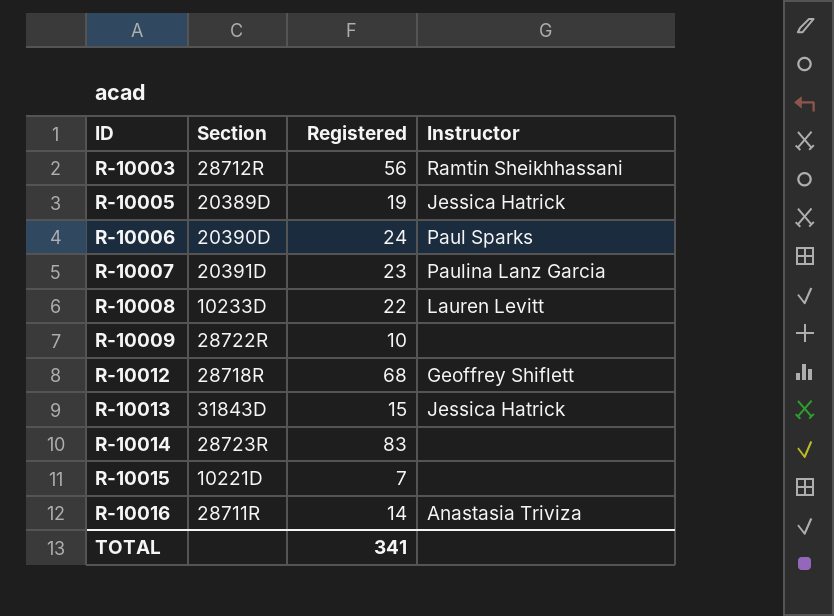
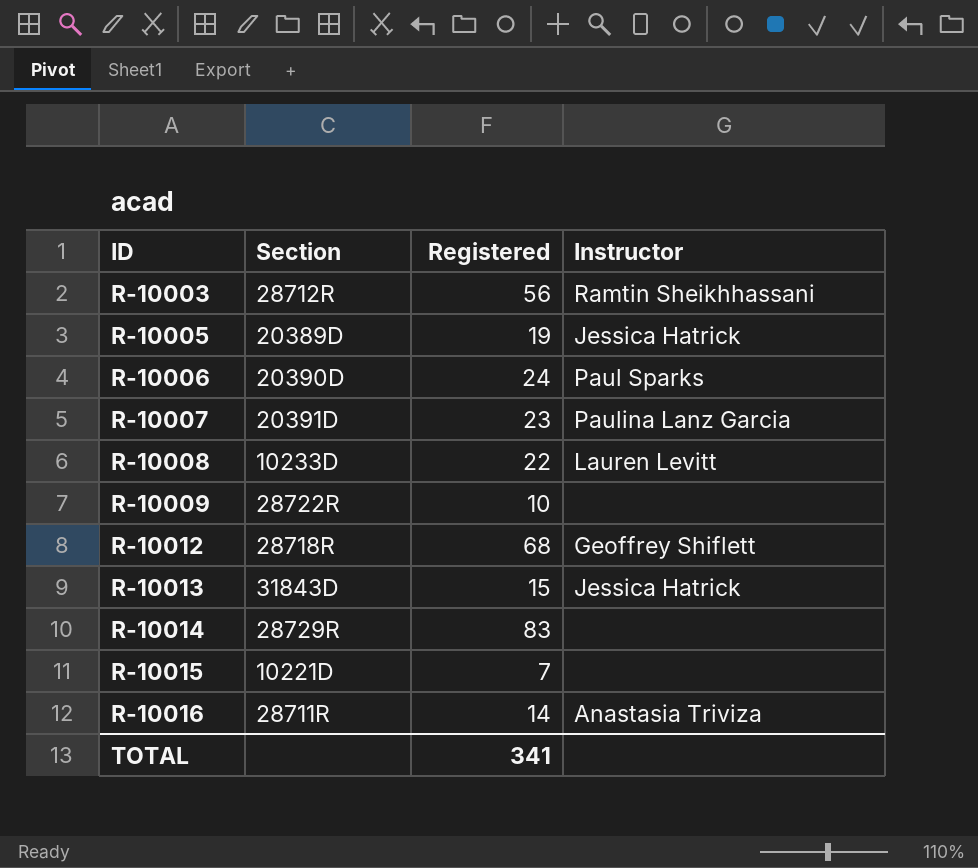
R-10014 | Section: 28723R -> 28729R

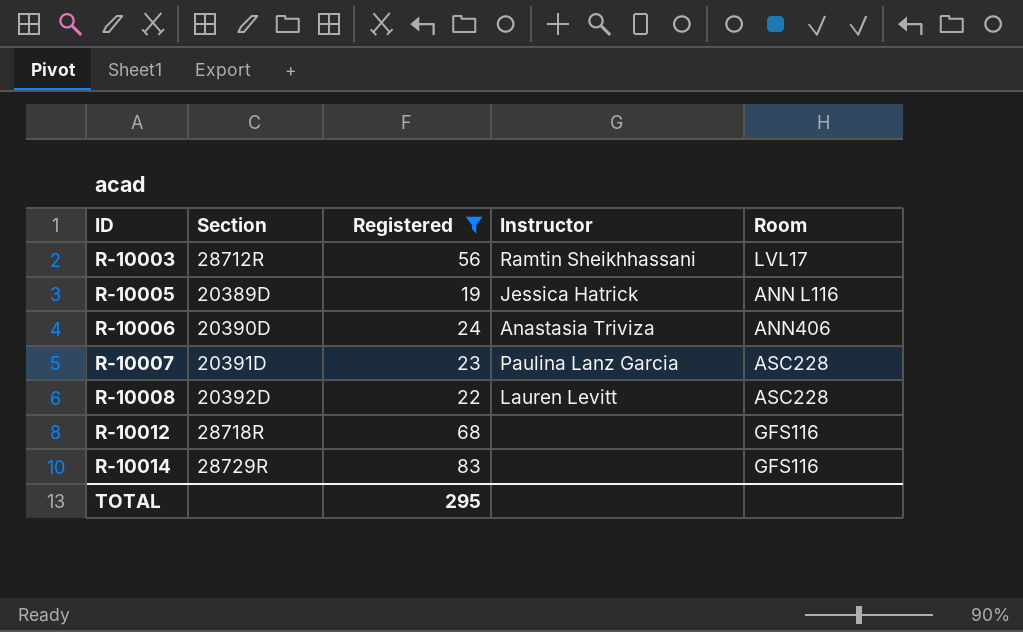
filter: none -> Registered >= 19
column Room | position: none -> 5
R-10006 | Instructor: Paul Sparks -> Anastasia Triviza
R-10008 | Section: 10233D -> 20392D
R-10012 | Instructor: Geoffrey Shiflett -> none
TOTAL | Registered: 341 -> 295

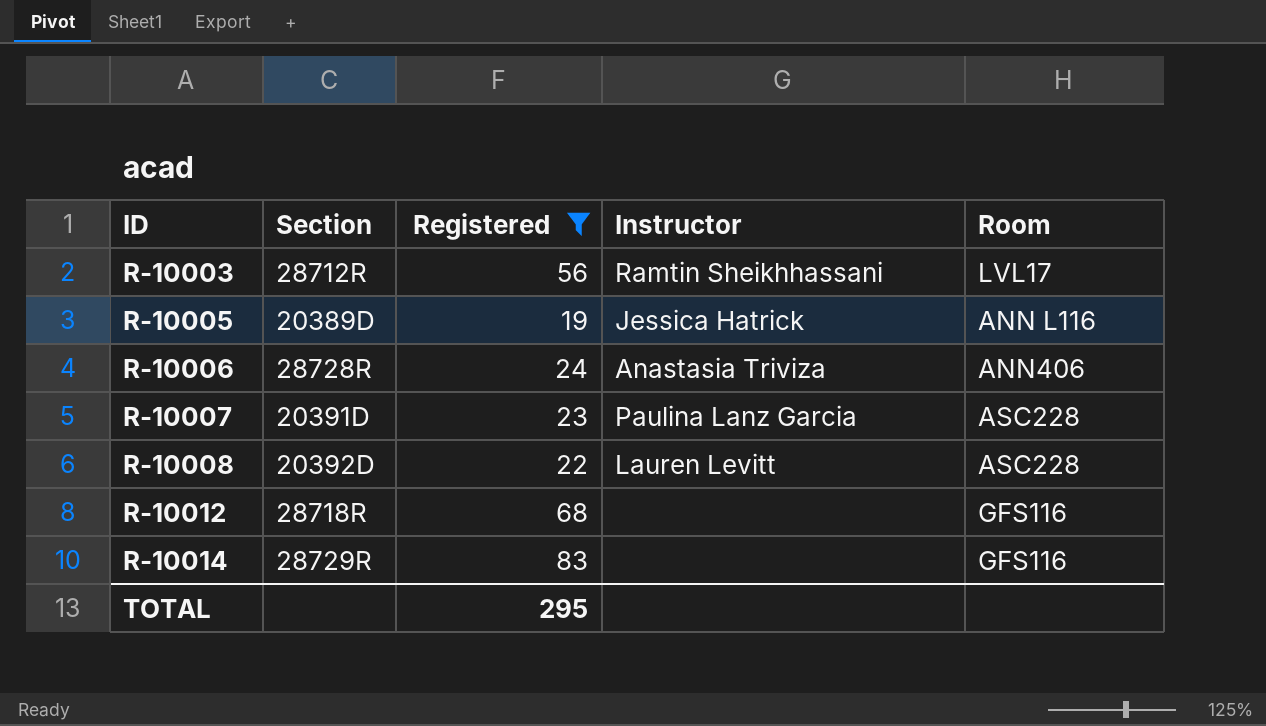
R-10006 | Section: 20390D -> 28728R

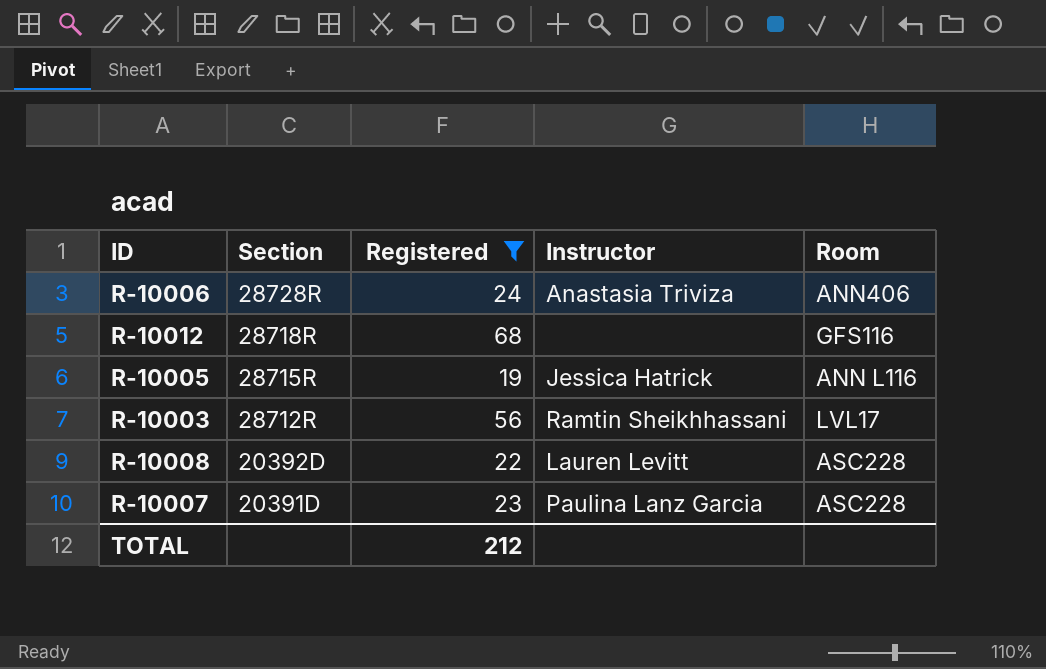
row order: ID ascending -> Section descending
row R-10014: 28729R | 83 | none | GFS116 -> none
R-10005 | Section: 20389D -> 28715R
TOTAL | Registered: 295 -> 212

